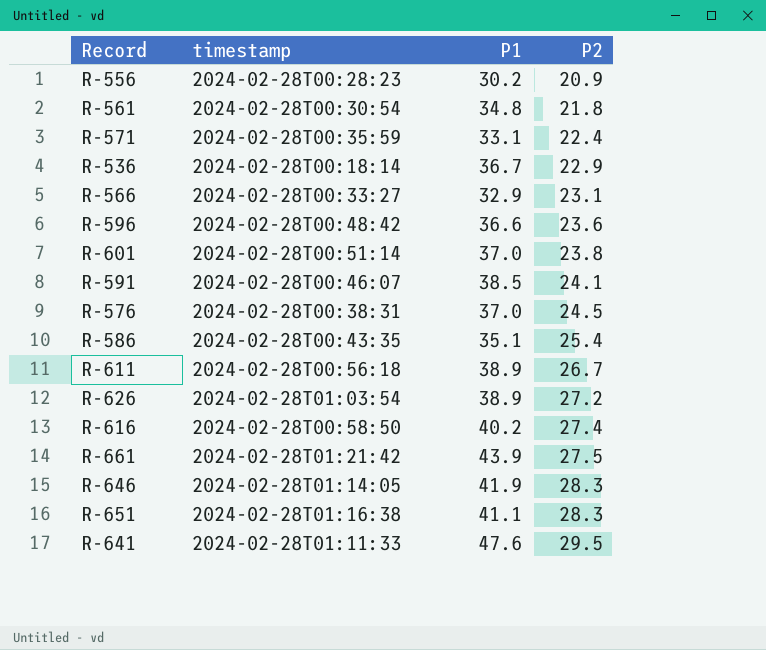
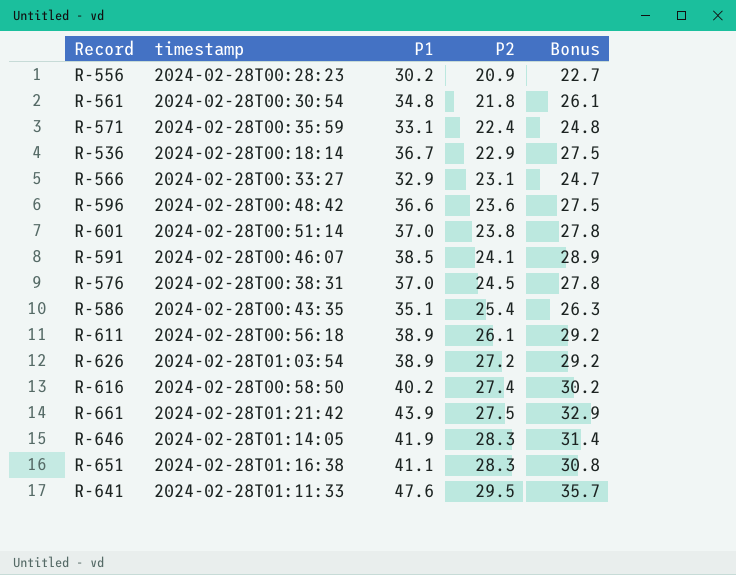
column Bonus | formula: none -> [P1] * 0.75
R-611 | P2: 26.7 -> 26.1

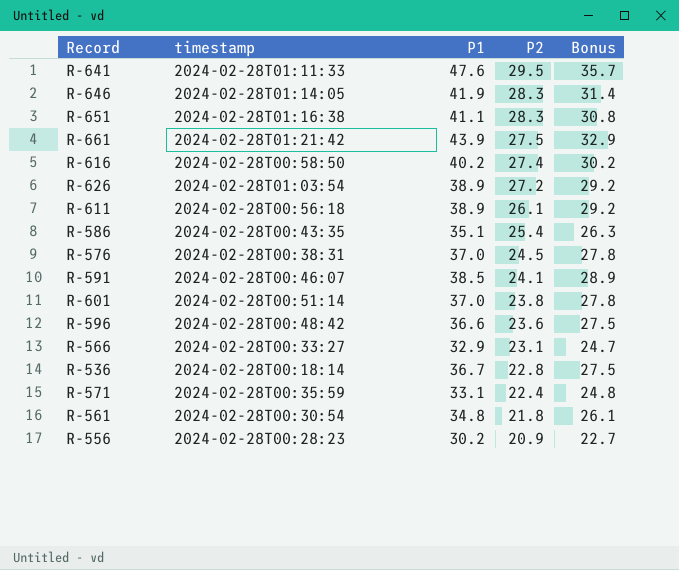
row order: P2 ascending -> P2 descending
R-536 | P2: 22.9 -> 22.8

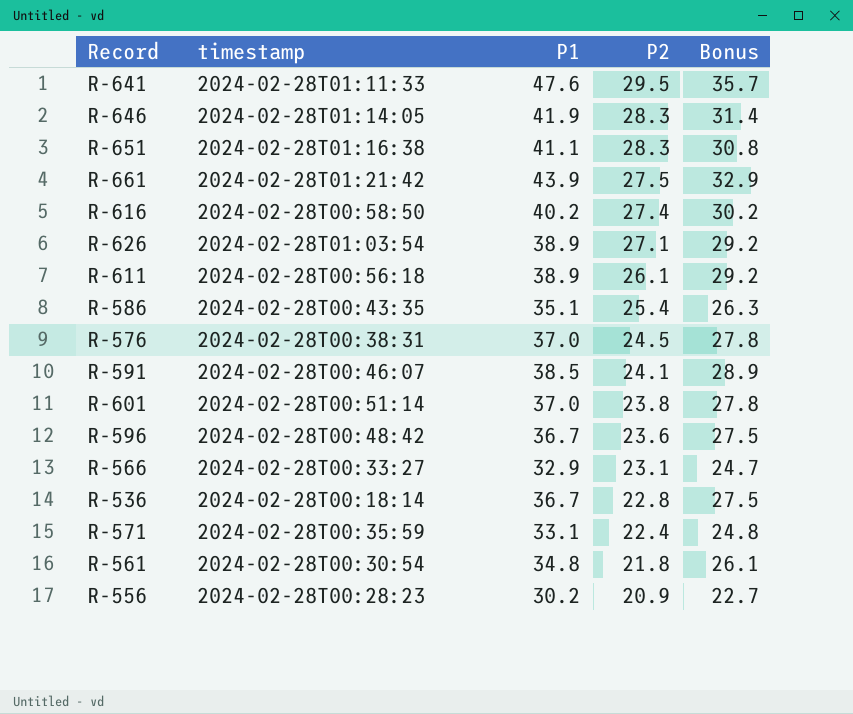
R-626 | P2: 27.2 -> 27.1
R-596 | P1: 36.6 -> 36.7

